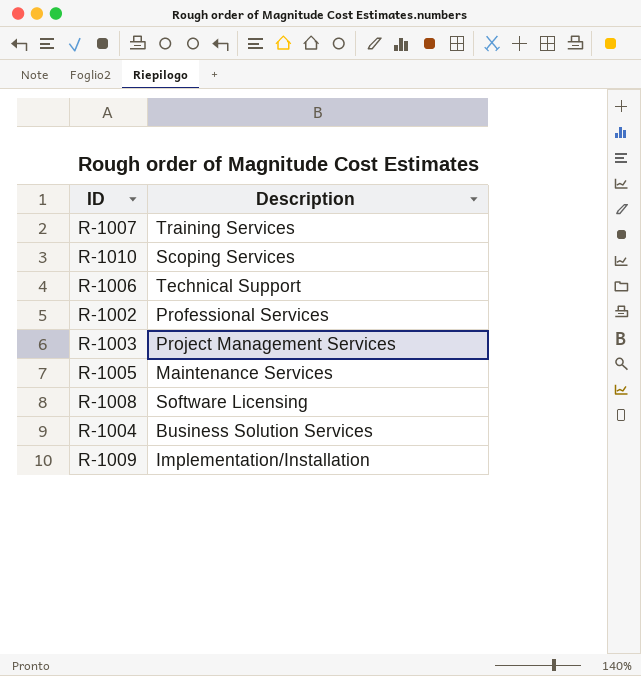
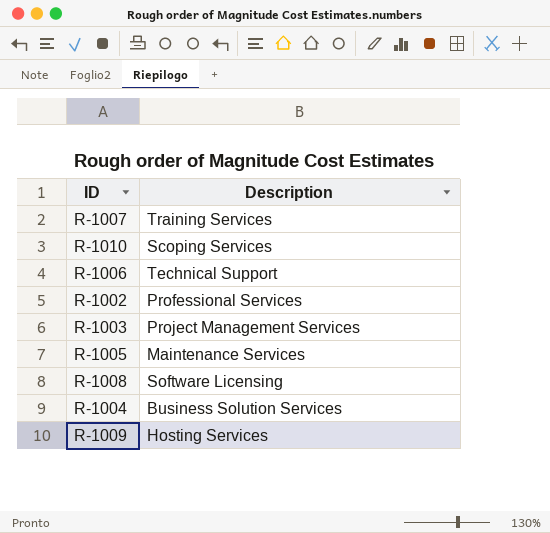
R-1009 | Description: Implementation/Installation -> Hosting Services

